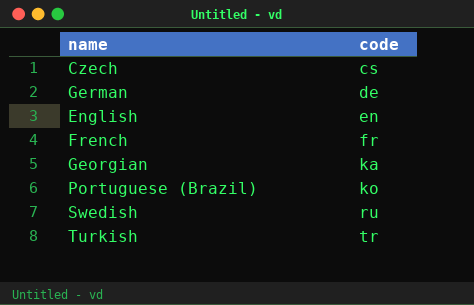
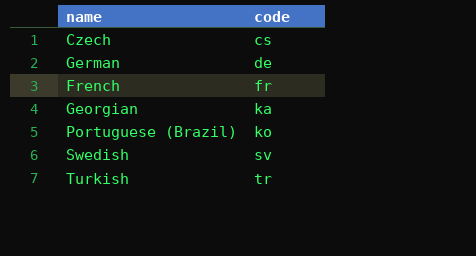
row English: en -> none
Swedish | code: ru -> sv

